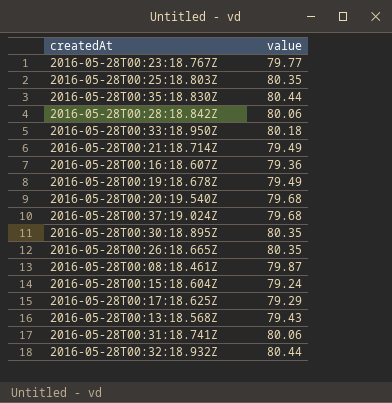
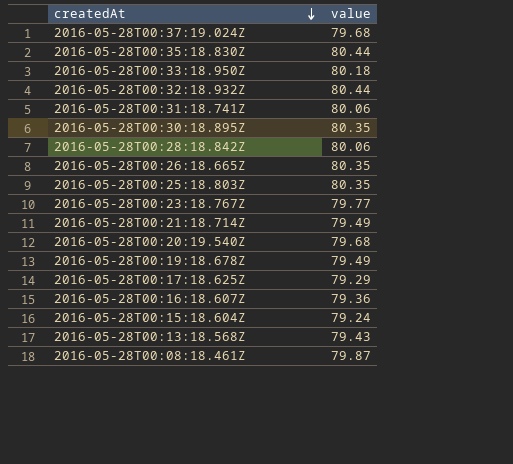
row order: none -> createdAt descending

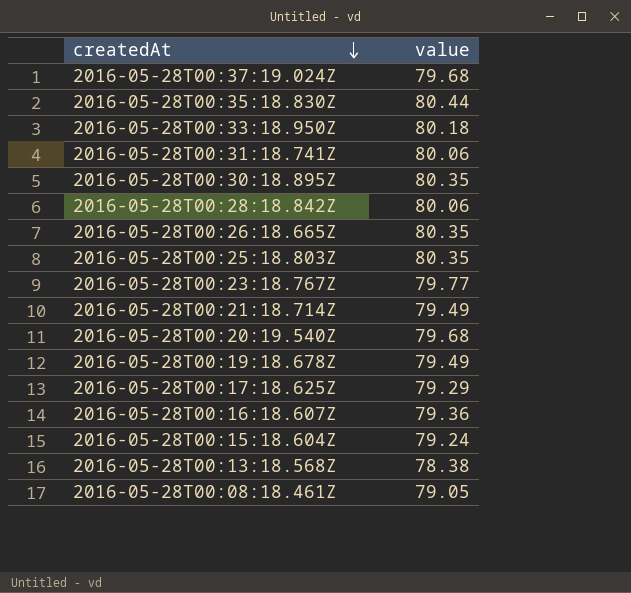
row 2016-05-28T00:32:18.932Z: 80.44 -> none
2016-05-28T00:13:18.568Z | value: 79.43 -> 78.38
2016-05-28T00:08:18.461Z | value: 79.87 -> 79.05

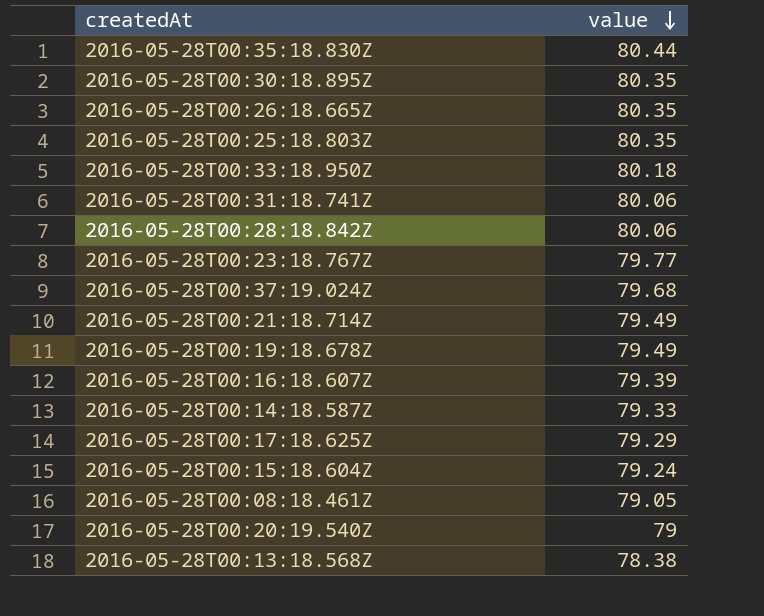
row order: createdAt descending -> value descending
2016-05-28T00:16:18.607Z | value: 79.36 -> 79.39
row 2016-05-28T00:14:18.587Z: none -> 79.33
2016-05-28T00:20:19.540Z | value: 79.68 -> 79

